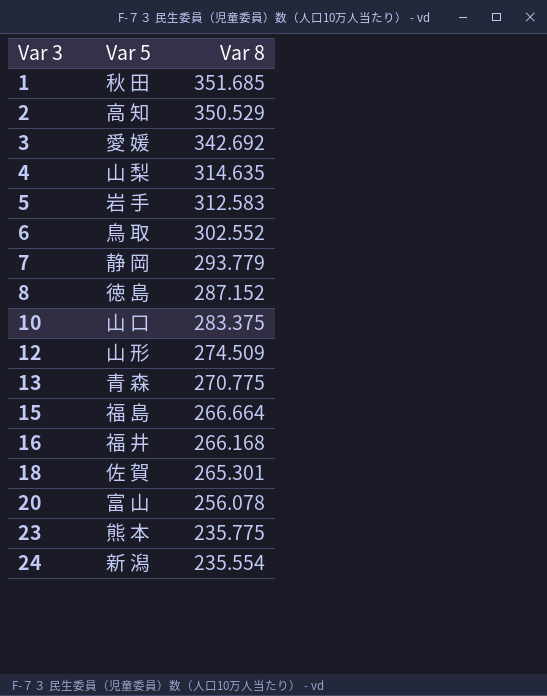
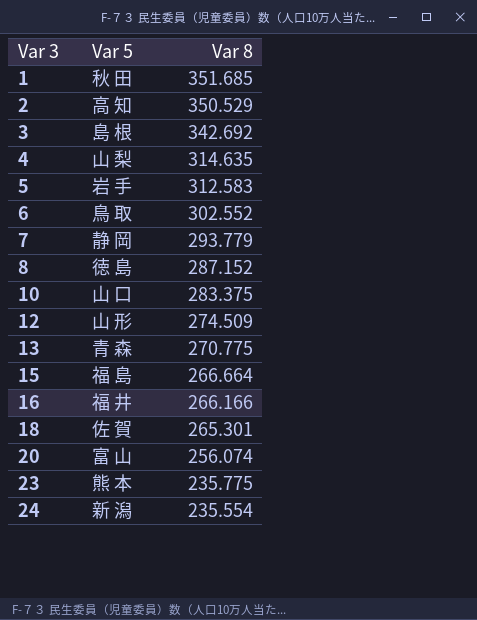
3 | Var 5: 愛 媛 -> 島 根
16 | Var 8: 266.168 -> 266.166
20 | Var 8: 256.078 -> 256.074

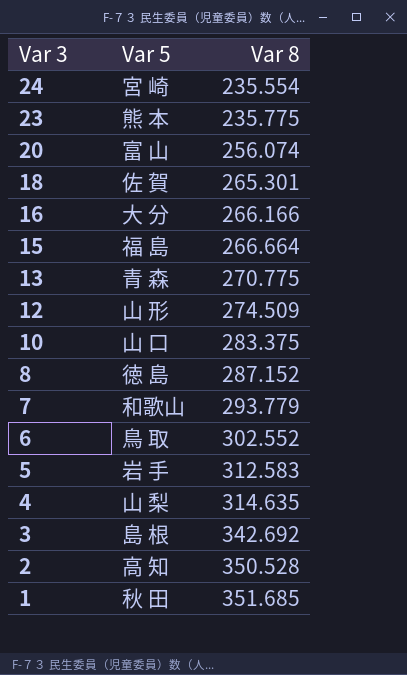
row order: Var 3 ascending -> Var 3 descending
24 | Var 5: 新 潟 -> 宮 崎
16 | Var 5: 福 井 -> 大 分
7 | Var 5: 静 岡 -> 和歌山
2 | Var 8: 350.529 -> 350.528

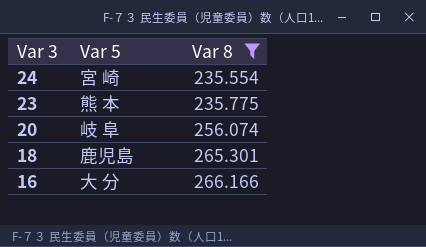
filter: none -> Var 8 <= 266.166
20 | Var 5: 富 山 -> 岐 阜
18 | Var 5: 佐 賀 -> 鹿児島

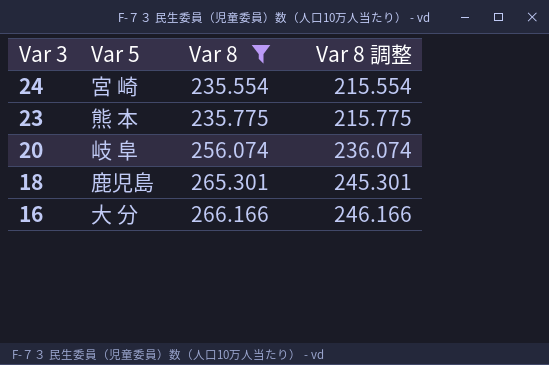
column Var 8 調整 | formula: none -> [Var 8] - 20

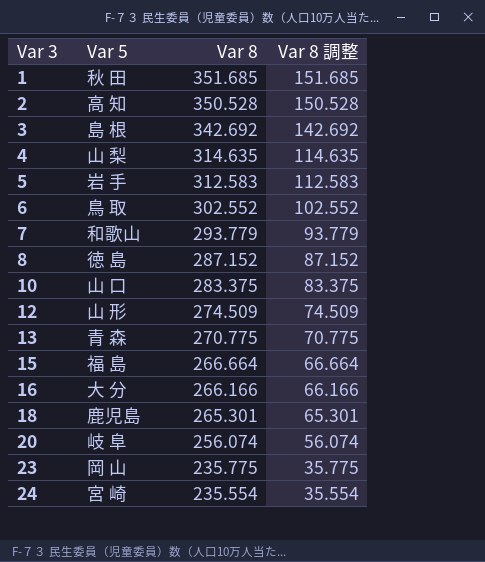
filter: Var 8 <= 266.166 -> none
row order: Var 3 descending -> Var 3 ascending
column Var 8 調整 | formula: [Var 8] - 20 -> [Var 8] - 200
23 | Var 5: 熊 本 -> 岡 山

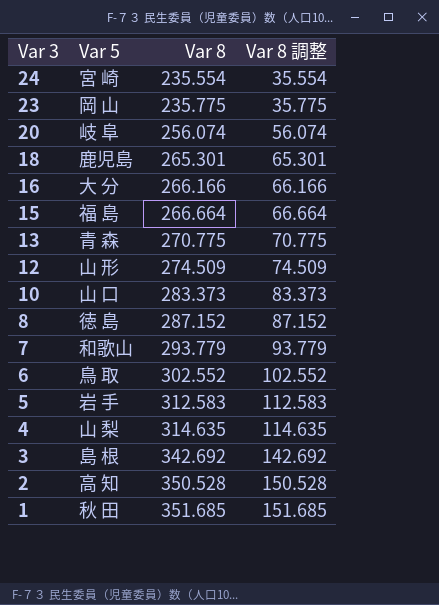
row order: Var 3 ascending -> Var 3 descending
10 | Var 8: 283.375 -> 283.373
10 | Var 8 調整: 83.375 -> 83.373

